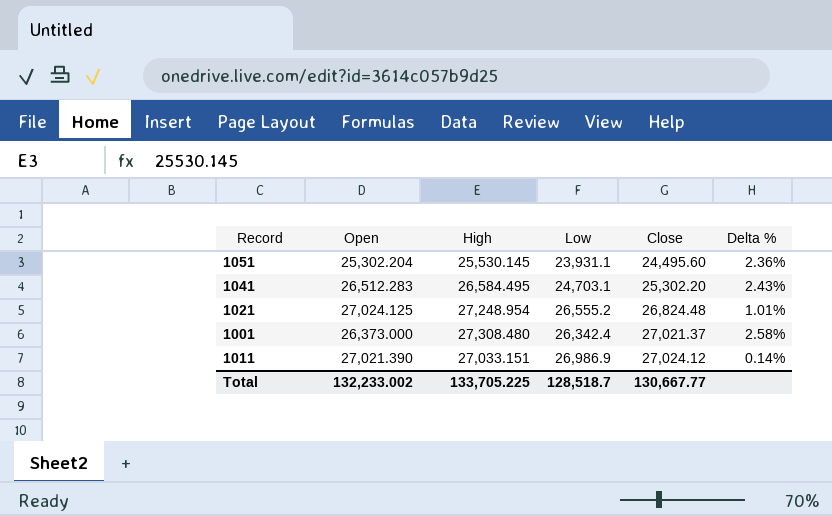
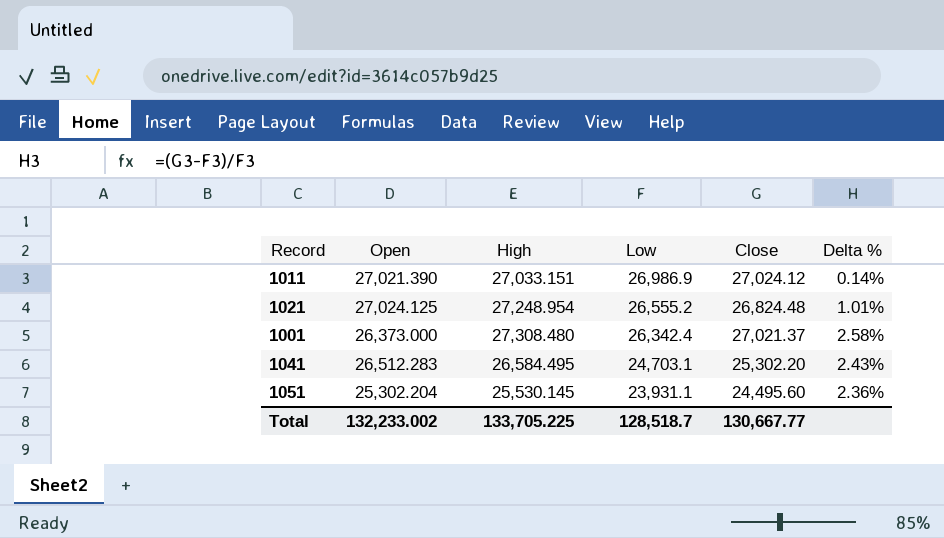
row order: Close ascending -> Low descending

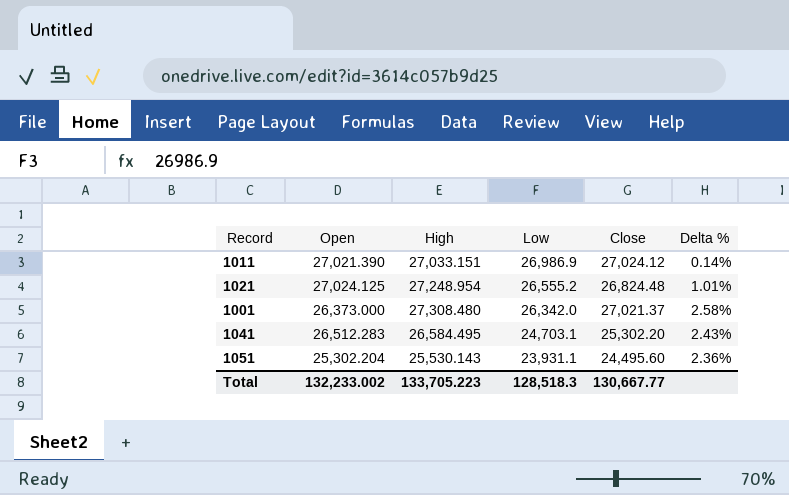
1001 | Low: 26,342.4 -> 26,342.0
1051 | High: 25,530.145 -> 25,530.143
Total | High: 133,705.225 -> 133,705.223
Total | Low: 128,518.7 -> 128,518.3

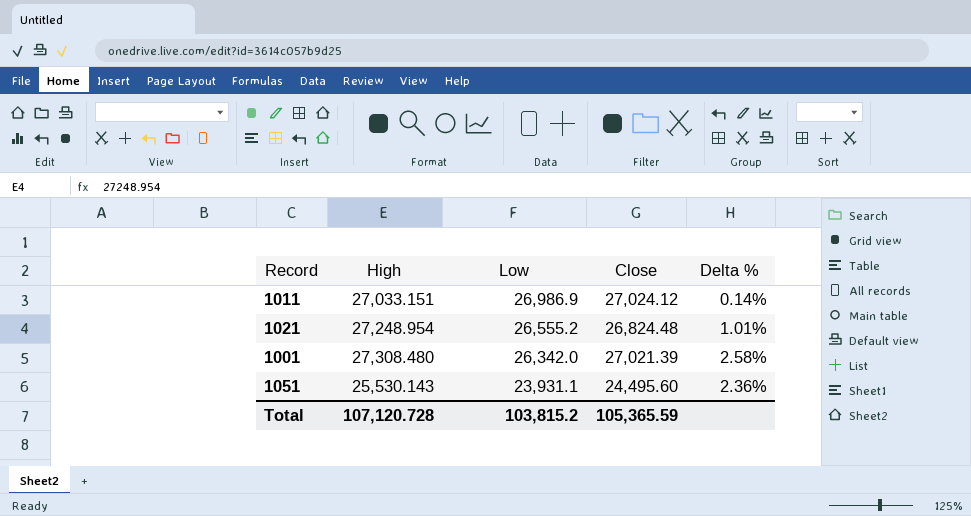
column Open | position: 2 -> none
row 1041: 26,512.283 | 26,584.495 | 24,703.1 | 25,302.20 | 2.43% -> none
1001 | Close: 27,021.37 -> 27,021.39
Total | High: 133,705.223 -> 107,120.728
Total | Low: 128,518.3 -> 103,815.2
Total | Close: 130,667.77 -> 105,365.59

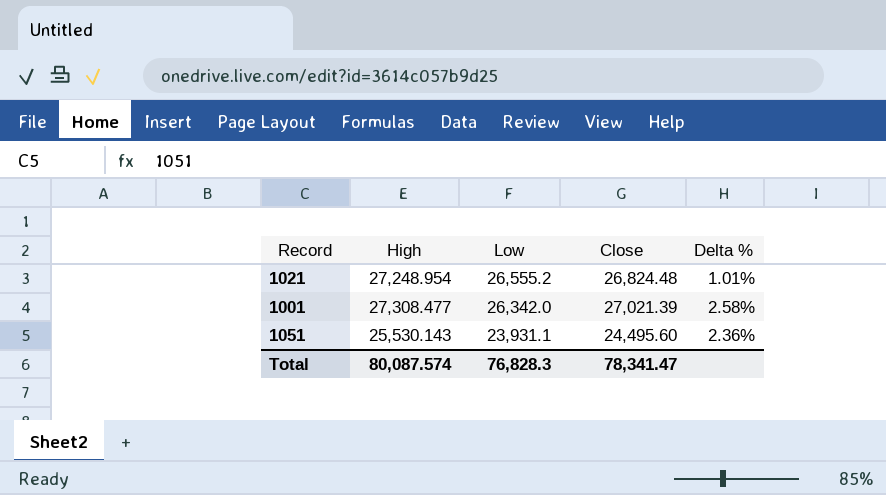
row 1011: 27,033.151 | 26,986.9 | 27,024.12 | 0.14% -> none
1001 | High: 27,308.480 -> 27,308.477
Total | High: 107,120.728 -> 80,087.574
Total | Low: 103,815.2 -> 76,828.3
Total | Close: 105,365.59 -> 78,341.47

